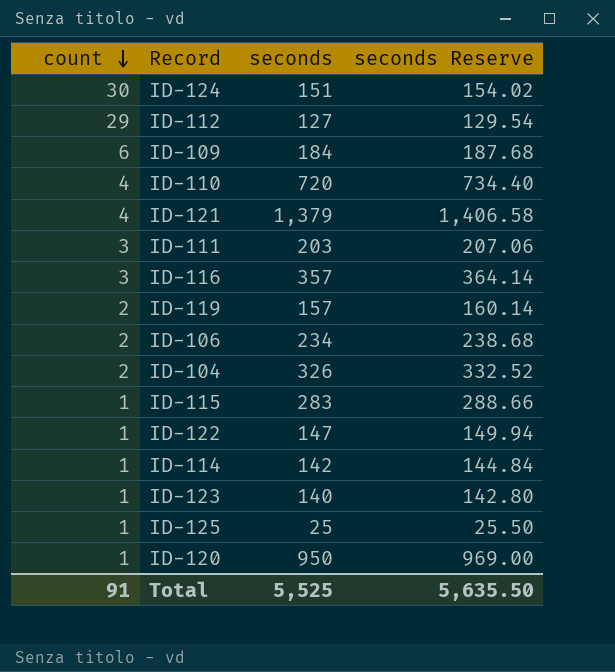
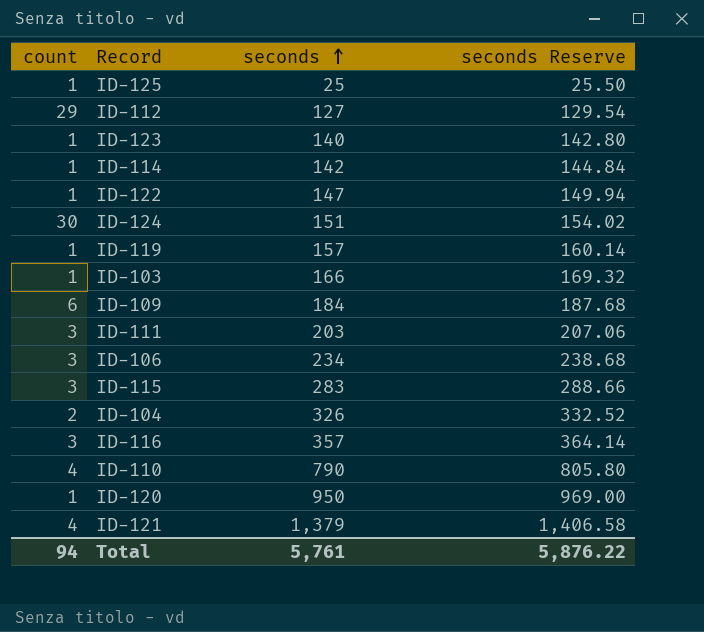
row order: count descending -> seconds ascending
ID-119 | count: 2 -> 1
row ID-103: none -> 1 | 166 | 169.32
ID-106 | count: 2 -> 3
ID-115 | count: 1 -> 3
ID-110 | seconds: 720 -> 790
ID-110 | seconds Reserve: 734.40 -> 805.80
Total | count: 91 -> 94
Total | seconds: 5,525 -> 5,761
Total | seconds Reserve: 5,635.50 -> 5,876.22

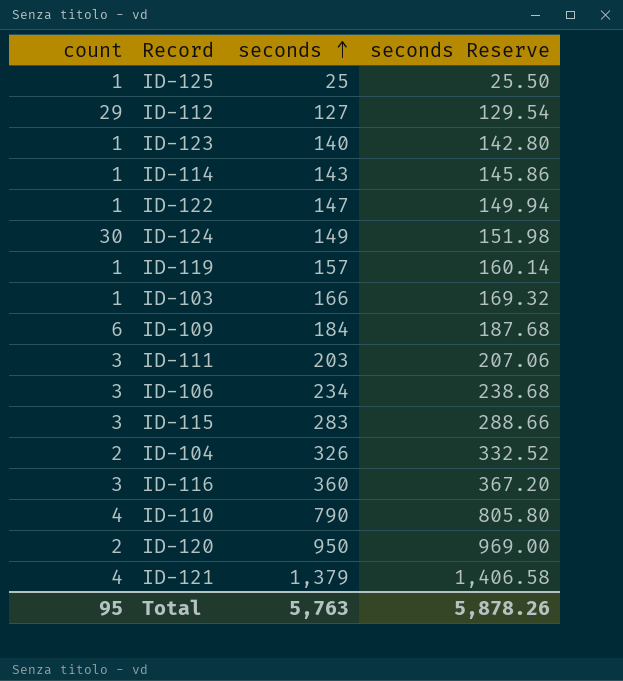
ID-114 | seconds: 142 -> 143
ID-114 | seconds Reserve: 144.84 -> 145.86
ID-124 | seconds: 151 -> 149
ID-124 | seconds Reserve: 154.02 -> 151.98
ID-116 | seconds: 357 -> 360
ID-116 | seconds Reserve: 364.14 -> 367.20
ID-120 | count: 1 -> 2
Total | count: 94 -> 95
Total | seconds: 5,761 -> 5,763
Total | seconds Reserve: 5,876.22 -> 5,878.26

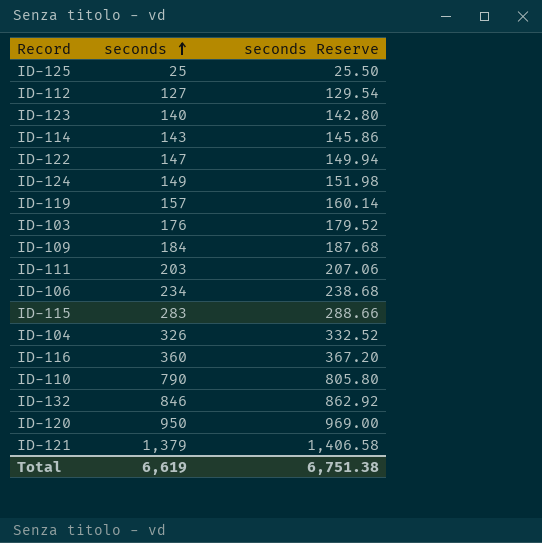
column count | position: 1 -> none
ID-103 | seconds: 166 -> 176
ID-103 | seconds Reserve: 169.32 -> 179.52
row ID-132: none -> 846 | 862.92
Total | seconds: 5,763 -> 6,619
Total | seconds Reserve: 5,878.26 -> 6,751.38

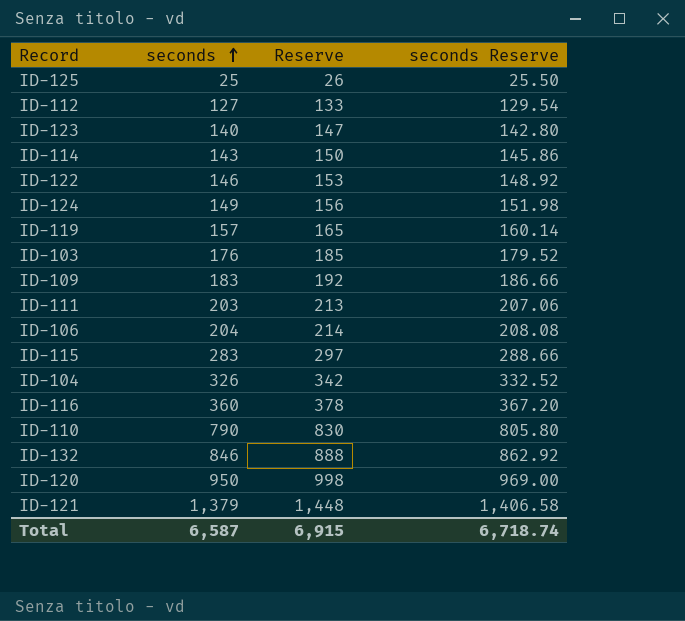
column Reserve | formula: none -> [seconds] * 1.05
ID-122 | seconds: 147 -> 146
ID-122 | seconds Reserve: 149.94 -> 148.92
ID-109 | seconds: 184 -> 183
ID-109 | seconds Reserve: 187.68 -> 186.66
ID-106 | seconds: 234 -> 204
ID-106 | seconds Reserve: 238.68 -> 208.08
Total | seconds: 6,619 -> 6,587
Total | seconds Reserve: 6,751.38 -> 6,718.74

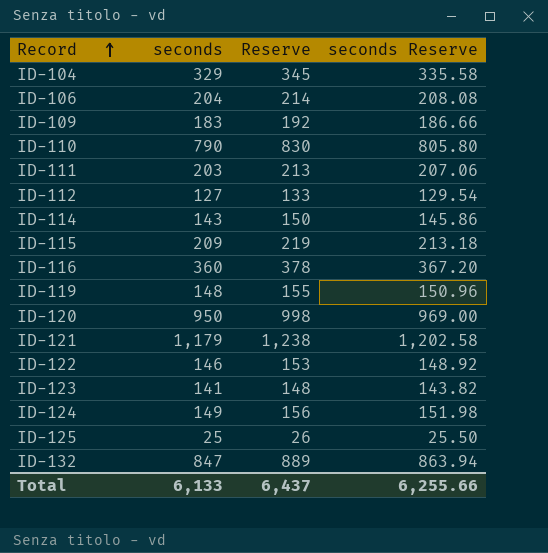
row order: seconds ascending -> Record ascending
row ID-103: 176 | 185 | 179.52 -> none
ID-104 | seconds: 326 -> 329
ID-104 | Reserve: 342 -> 345
ID-104 | seconds Reserve: 332.52 -> 335.58
ID-115 | seconds: 283 -> 209
ID-115 | Reserve: 297 -> 219
ID-115 | seconds Reserve: 288.66 -> 213.18
ID-119 | seconds: 157 -> 148
ID-119 | Reserve: 165 -> 155
ID-119 | seconds Reserve: 160.14 -> 150.96
ID-121 | seconds: 1,379 -> 1,179
ID-121 | Reserve: 1,448 -> 1,238
ID-121 | seconds Reserve: 1,406.58 -> 1,202.58
ID-123 | seconds: 140 -> 141
ID-123 | Reserve: 147 -> 148
ID-123 | seconds Reserve: 142.80 -> 143.82
ID-132 | seconds: 846 -> 847
ID-132 | Reserve: 888 -> 889
ID-132 | seconds Reserve: 862.92 -> 863.94
Total | seconds: 6,587 -> 6,133
Total | Reserve: 6,915 -> 6,437
Total | seconds Reserve: 6,718.74 -> 6,255.66

